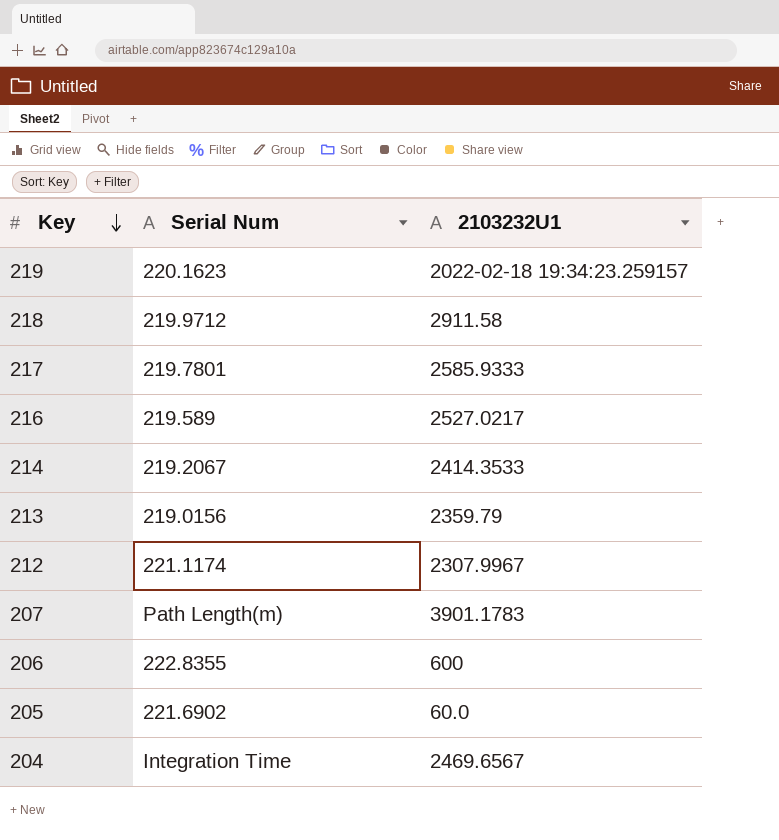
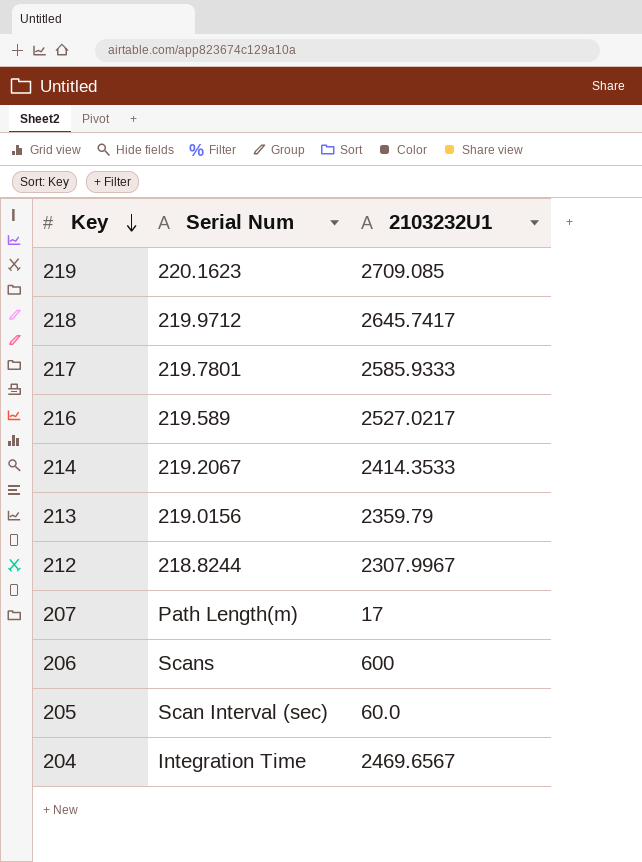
219 | 2103232U1: 2022-02-18 19:34:23.259157 -> 2709.085
218 | 2103232U1: 2911.58 -> 2645.7417
212 | Serial Num: 221.1174 -> 218.8244
207 | 2103232U1: 3901.1783 -> 17
206 | Serial Num: 222.8355 -> Scans
205 | Serial Num: 221.6902 -> Scan Interval (sec)

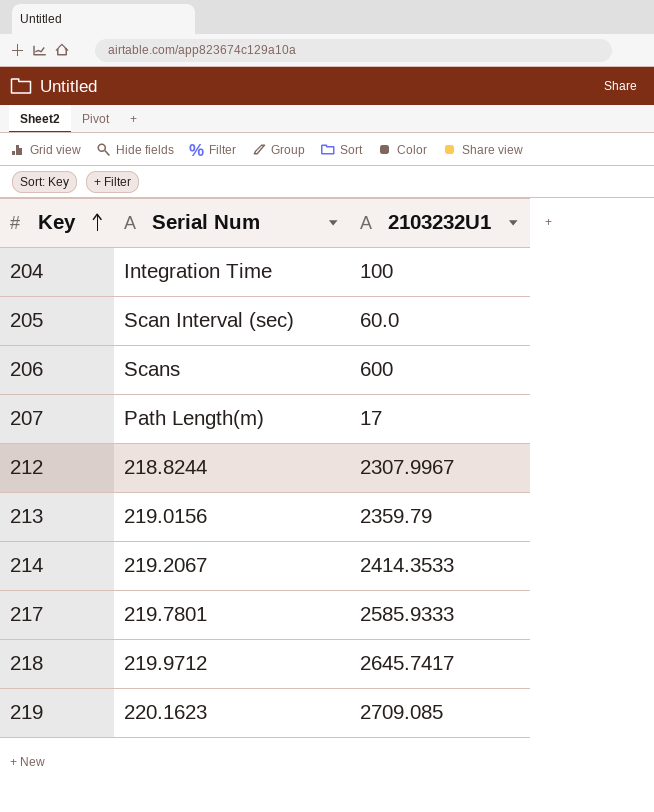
row order: Key descending -> Key ascending
row 216: 219.589 | 2527.0217 -> none
204 | 2103232U1: 2469.6567 -> 100

